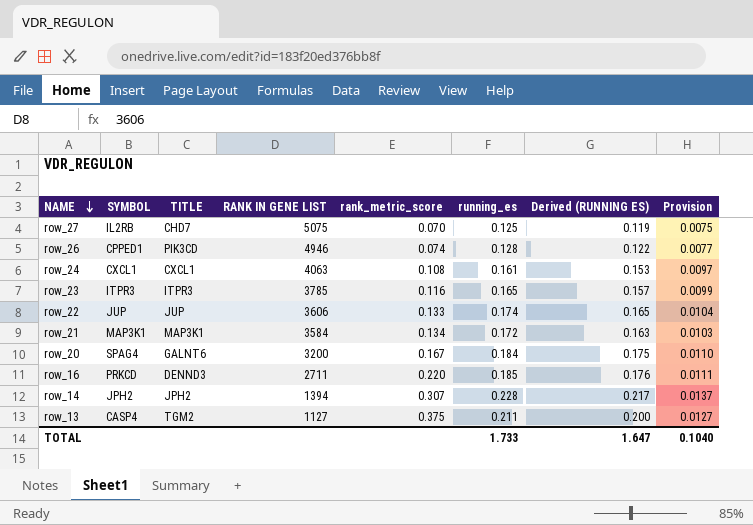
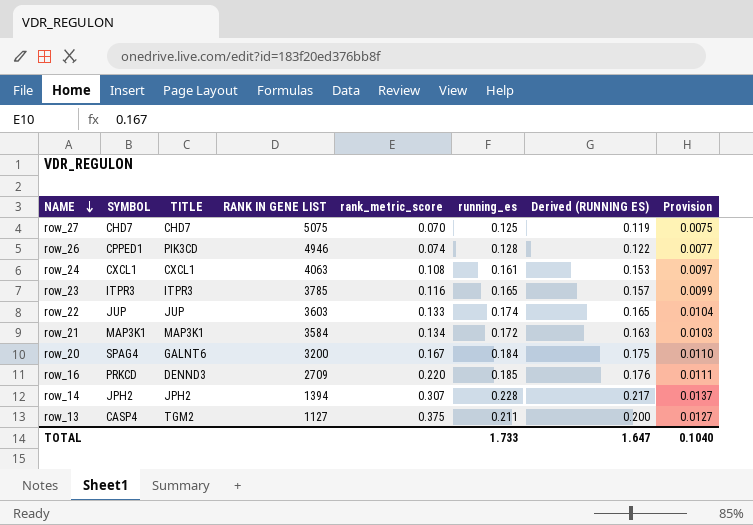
row_27 | SYMBOL: IL2RB -> CHD7
row_22 | RANK IN GENE LIST: 3606 -> 3603
row_16 | RANK IN GENE LIST: 2711 -> 2709

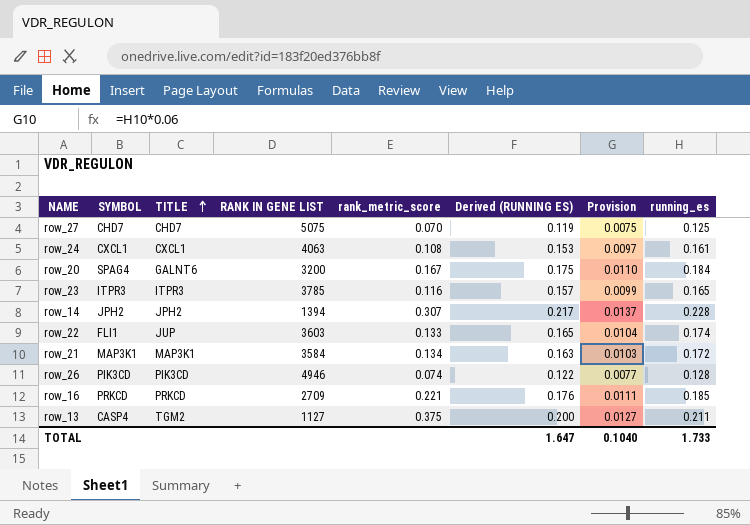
row order: NAME descending -> TITLE ascending
column running_es | position: 6 -> 8
row_22 | SYMBOL: JUP -> FLI1
row_26 | SYMBOL: CPPED1 -> PIK3CD
row_16 | TITLE: DENND3 -> PRKCD
row_16 | rank_metric_score: 0.220 -> 0.221

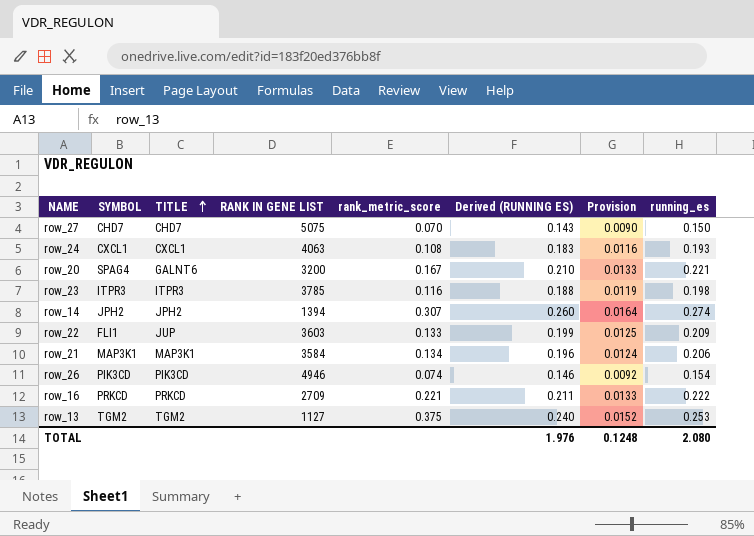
row_27 | Derived (RUNNING ES): 0.119 -> 0.143
row_27 | Provision: 0.0075 -> 0.0090
row_27 | running_es: 0.125 -> 0.150
row_24 | Derived (RUNNING ES): 0.153 -> 0.183
row_24 | Provision: 0.0097 -> 0.0116
row_24 | running_es: 0.161 -> 0.193
row_20 | Derived (RUNNING ES): 0.175 -> 0.210
row_20 | Provision: 0.0110 -> 0.0133
row_20 | running_es: 0.184 -> 0.221
row_23 | Derived (RUNNING ES): 0.157 -> 0.188
row_23 | Provision: 0.0099 -> 0.0119
row_23 | running_es: 0.165 -> 0.198
row_14 | Derived (RUNNING ES): 0.217 -> 0.260
row_14 | Provision: 0.0137 -> 0.0164
row_14 | running_es: 0.228 -> 0.274
row_22 | Derived (RUNNING ES): 0.165 -> 0.199
row_22 | Provision: 0.0104 -> 0.0125
row_22 | running_es: 0.174 -> 0.209
row_21 | Derived (RUNNING ES): 0.163 -> 0.196
row_21 | Provision: 0.0103 -> 0.0124
row_21 | running_es: 0.172 -> 0.206
row_26 | Derived (RUNNING ES): 0.122 -> 0.146
row_26 | Provision: 0.0077 -> 0.0092
row_26 | running_es: 0.128 -> 0.154
row_16 | Derived (RUNNING ES): 0.176 -> 0.211
row_16 | Provision: 0.0111 -> 0.0133
row_16 | running_es: 0.185 -> 0.222
row_13 | SYMBOL: CASP4 -> TGM2
row_13 | Derived (RUNNING ES): 0.200 -> 0.240
row_13 | Provision: 0.0127 -> 0.0152
row_13 | running_es: 0.211 -> 0.253
TOTAL | Derived (RUNNING ES): 1.647 -> 1.976
TOTAL | Provision: 0.1040 -> 0.1248
TOTAL | running_es: 1.733 -> 2.080

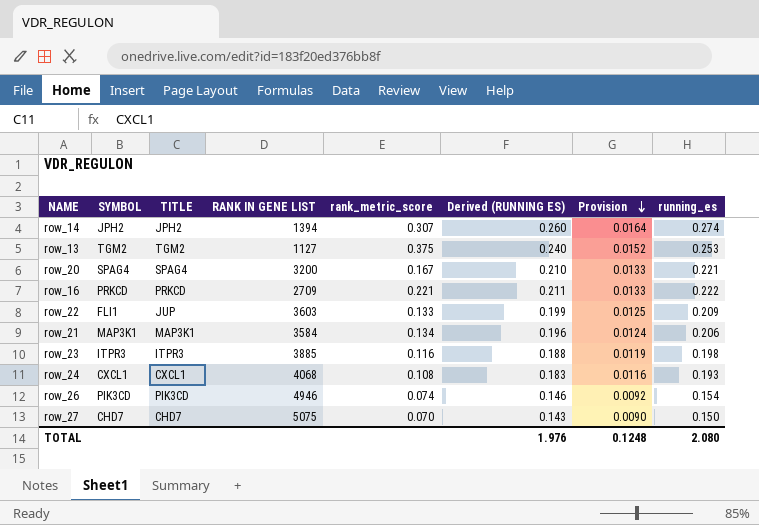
row order: TITLE ascending -> Provision descending
row_20 | TITLE: GALNT6 -> SPAG4
row_23 | RANK IN GENE LIST: 3785 -> 3885
row_24 | RANK IN GENE LIST: 4063 -> 4068

